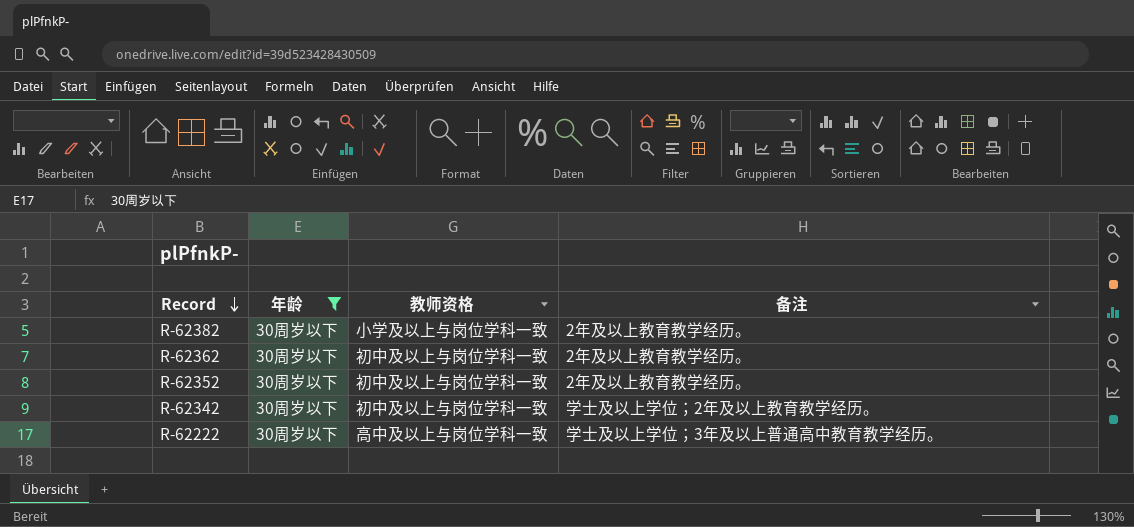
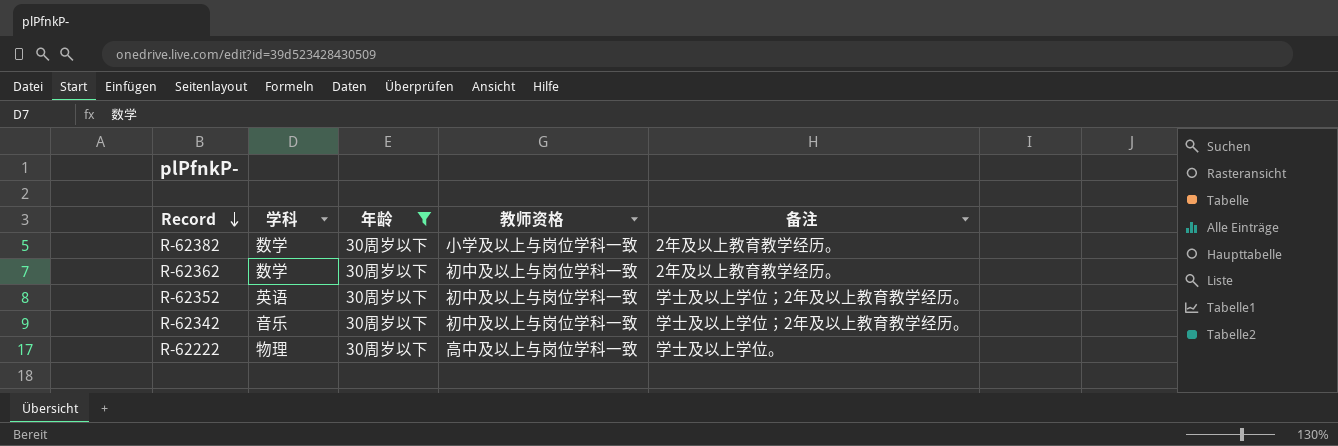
column 学科 | position: none -> 2
R-62352 | 备注: 2年及以上教育教学经历。 -> 学士及以上学位；2年及以上教育教学经历。
R-62222 | 备注: 学士及以上学位；3年及以上普通高中教育教学经历。 -> 学士及以上学位。

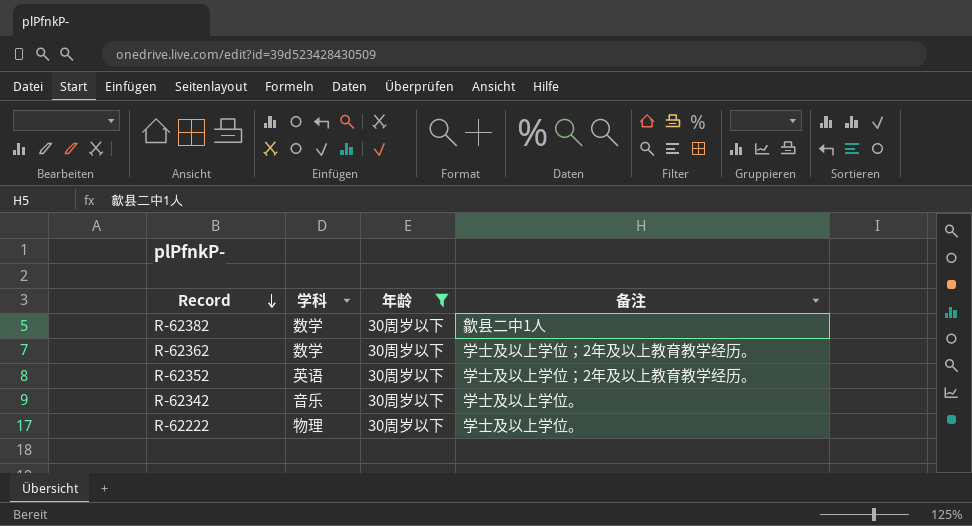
column 教师资格 | position: 4 -> none
R-62382 | 备注: 2年及以上教育教学经历。 -> 歙县二中1人
R-62362 | 备注: 2年及以上教育教学经历。 -> 学士及以上学位；2年及以上教育教学经历。
R-62342 | 备注: 学士及以上学位；2年及以上教育教学经历。 -> 学士及以上学位。

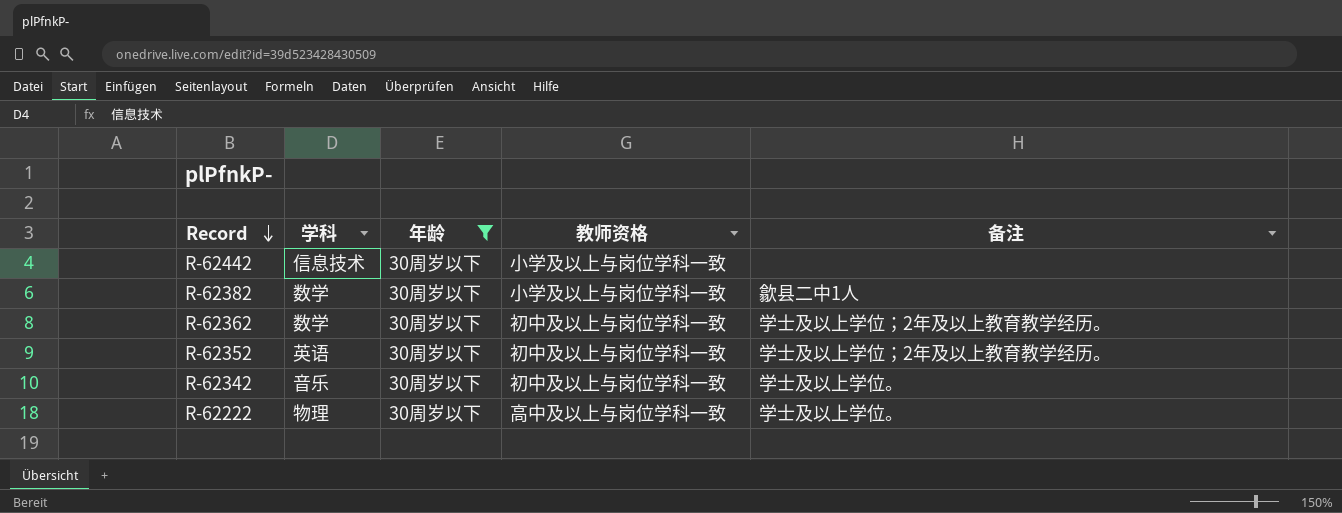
column 教师资格 | position: none -> 4
row R-62442: none -> 信息技术 | 30周岁以下 | 小学及以上与岗位学科一致 | none

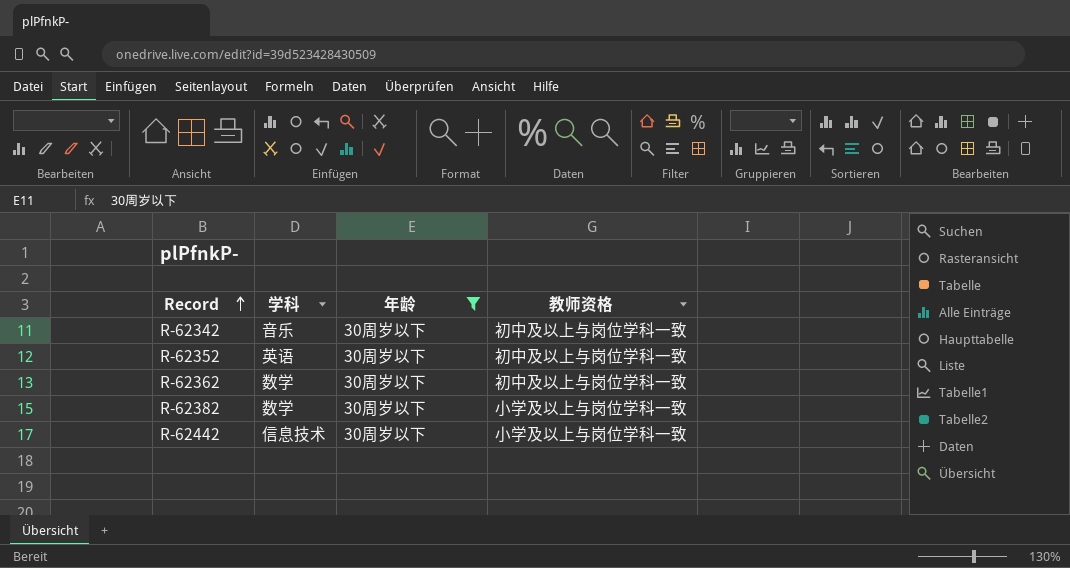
row order: Record descending -> Record ascending
column 备注 | position: 5 -> none
row R-62222: 物理 | 30周岁以下 | 高中及以上与岗位学科一致 | 学士及以上学位。 -> none

